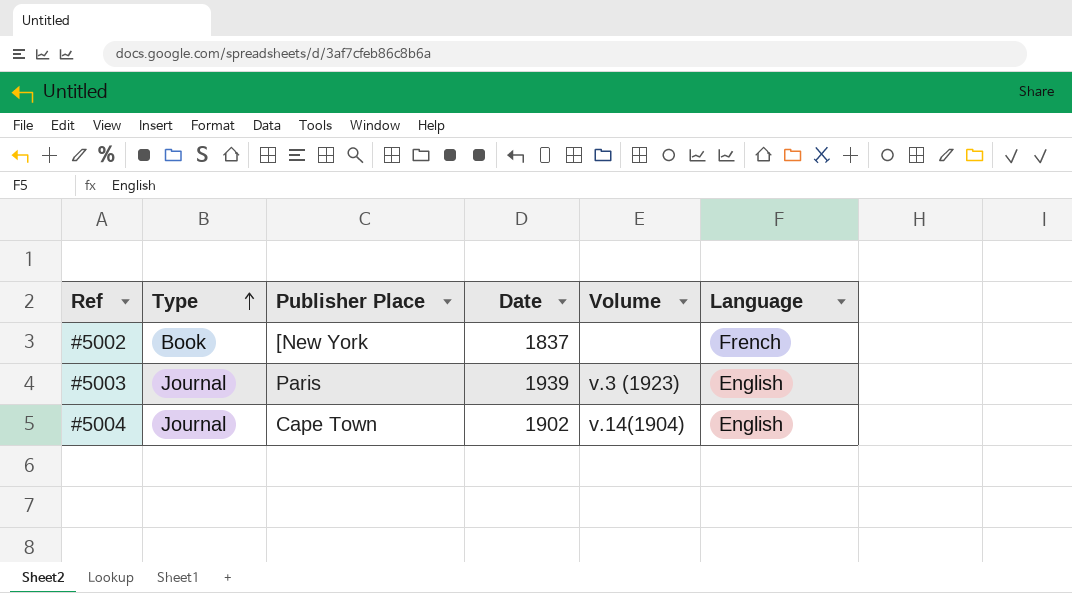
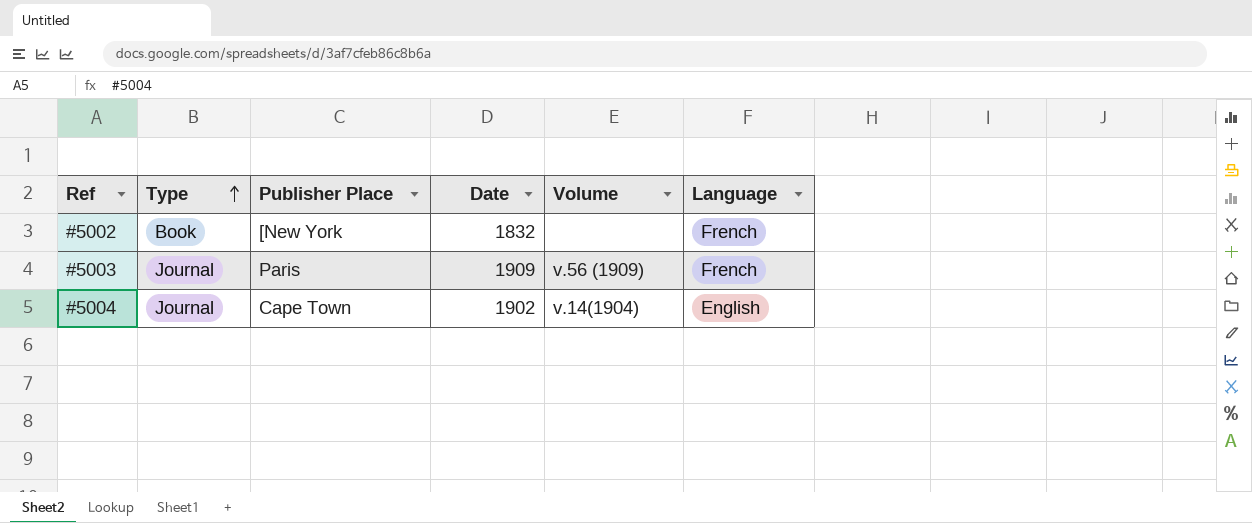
#5002 | Date: 1837 -> 1832
#5003 | Date: 1939 -> 1909
#5003 | Volume: v.3 (1923) -> v.56 (1909)
#5003 | Language: English -> French

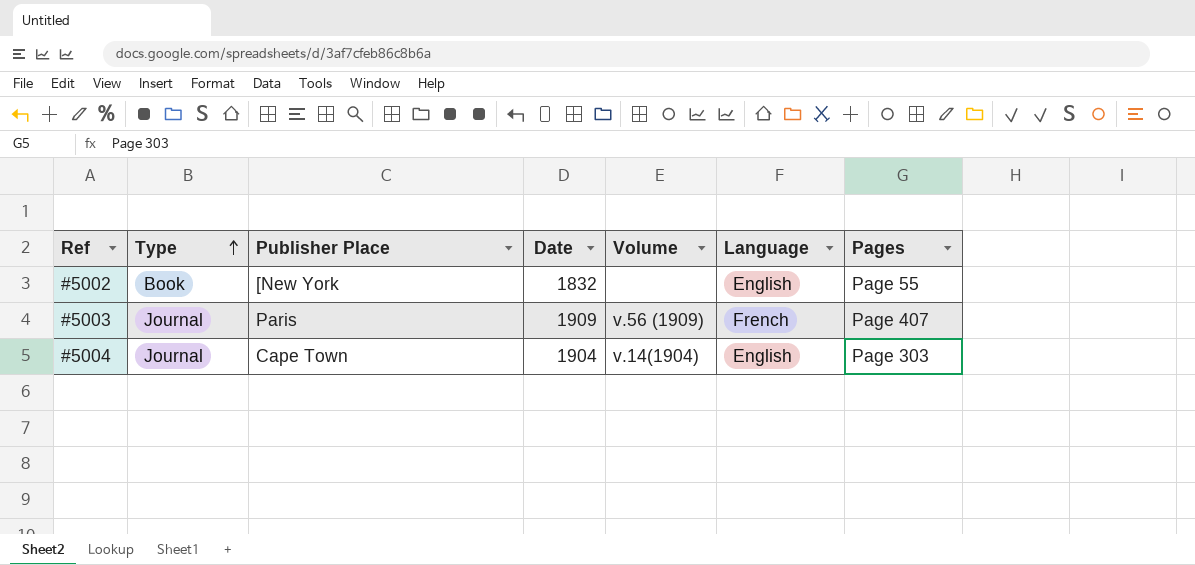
column Pages | position: none -> 7
#5002 | Language: French -> English
#5004 | Date: 1902 -> 1904

